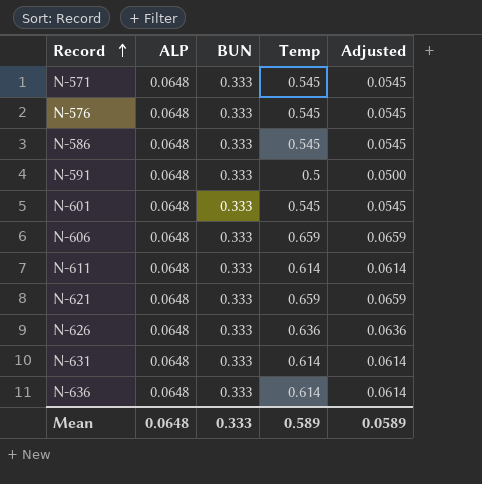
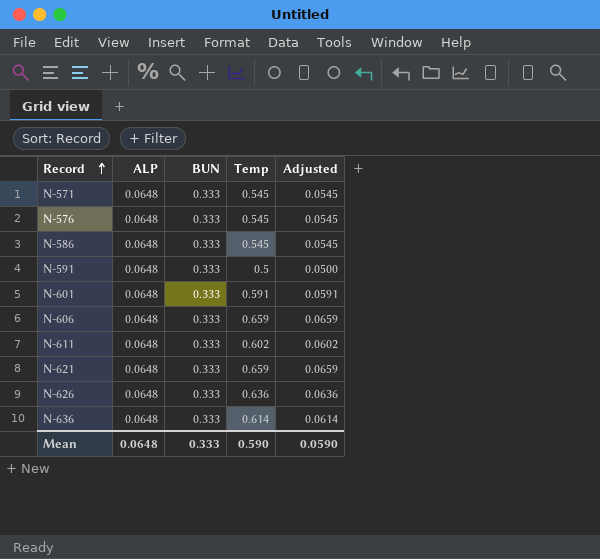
row N-631: 0.0648 | 0.333 | 0.614 | 0.0614 -> none
N-601 | Temp: 0.545 -> 0.591
N-601 | Adjusted: 0.0545 -> 0.0591
N-611 | Temp: 0.614 -> 0.602
N-611 | Adjusted: 0.0614 -> 0.0602
Mean | Temp: 0.589 -> 0.590
Mean | Adjusted: 0.0589 -> 0.0590

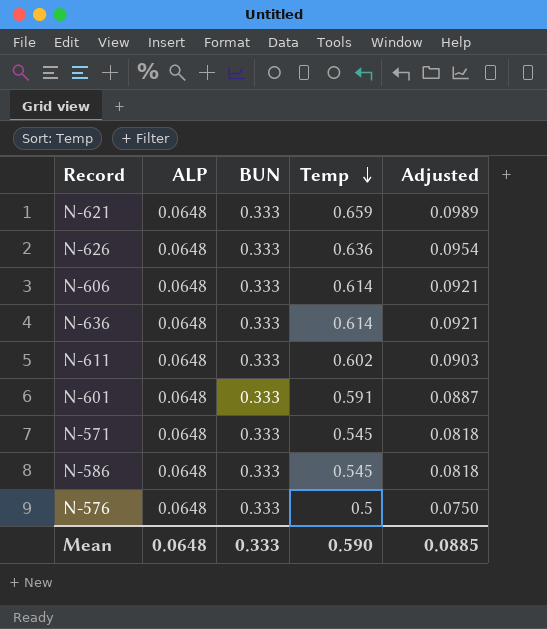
row order: Record ascending -> Temp descending
column Adjusted | formula: [Temp] * 0.1 -> [Temp] * 0.15
row N-591: 0.0648 | 0.333 | 0.5 | 0.0500 -> none
N-606 | Temp: 0.659 -> 0.614
N-576 | Temp: 0.545 -> 0.5
Mean | Adjusted: 0.0590 -> 0.0885

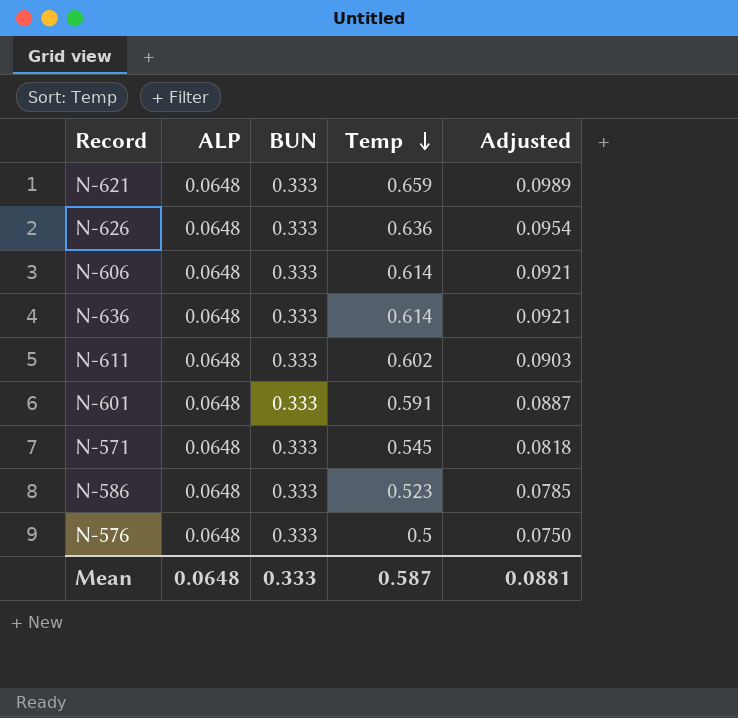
N-586 | Temp: 0.545 -> 0.523
N-586 | Adjusted: 0.0818 -> 0.0785
Mean | Temp: 0.590 -> 0.587
Mean | Adjusted: 0.0885 -> 0.0881

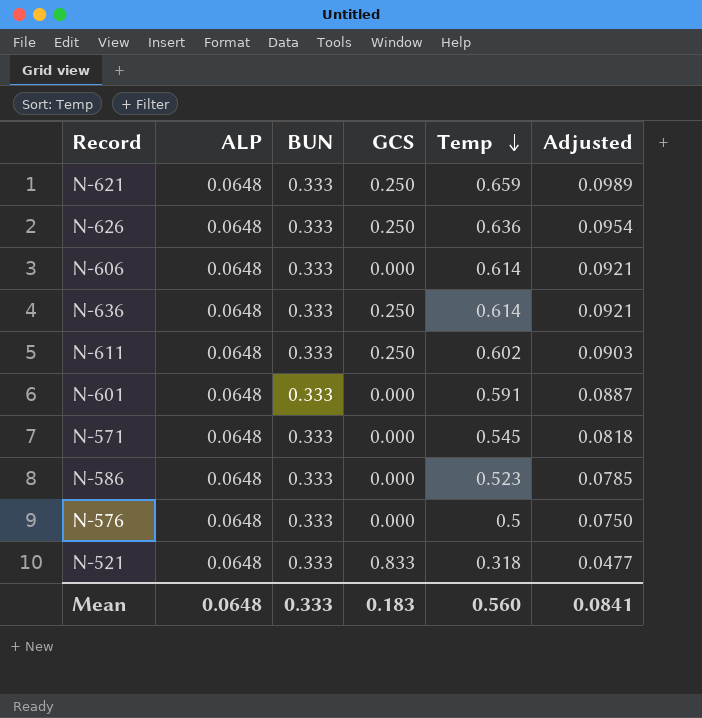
column GCS | position: none -> 4
row N-521: none -> 0.0648 | 0.333 | 0.833 | 0.318 | 0.0477
Mean | Temp: 0.587 -> 0.560
Mean | Adjusted: 0.0881 -> 0.0841

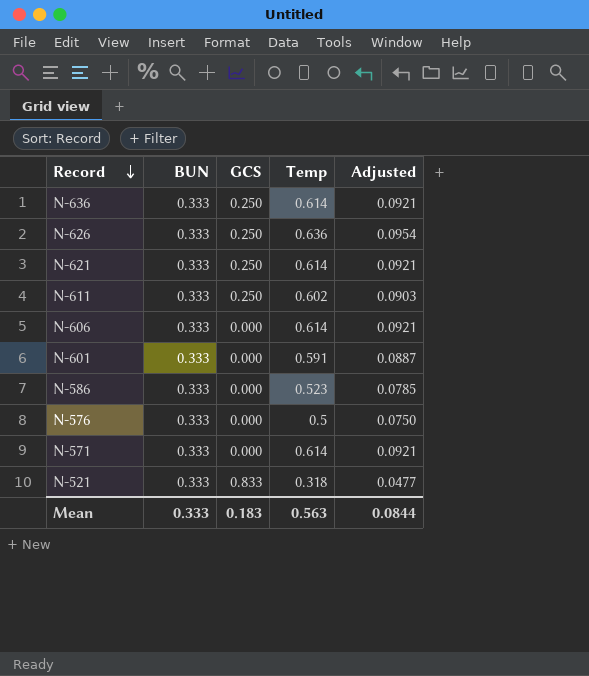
row order: Temp descending -> Record descending
column ALP | position: 2 -> none
N-621 | Temp: 0.659 -> 0.614
N-621 | Adjusted: 0.0989 -> 0.0921
N-571 | Temp: 0.545 -> 0.614
N-571 | Adjusted: 0.0818 -> 0.0921
Mean | Temp: 0.560 -> 0.563
Mean | Adjusted: 0.0841 -> 0.0844

